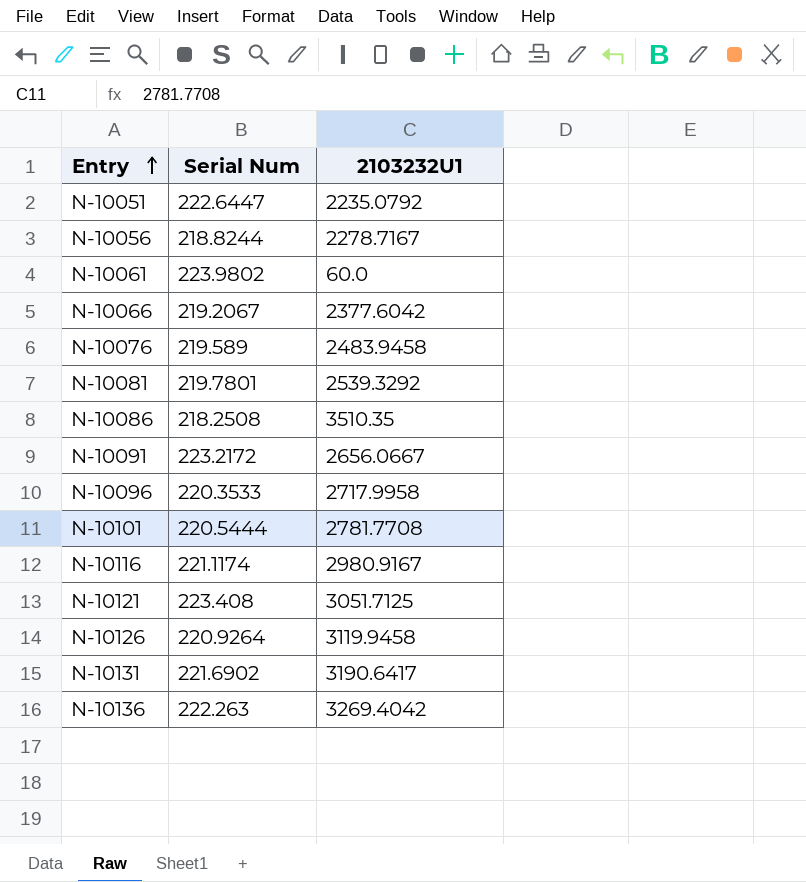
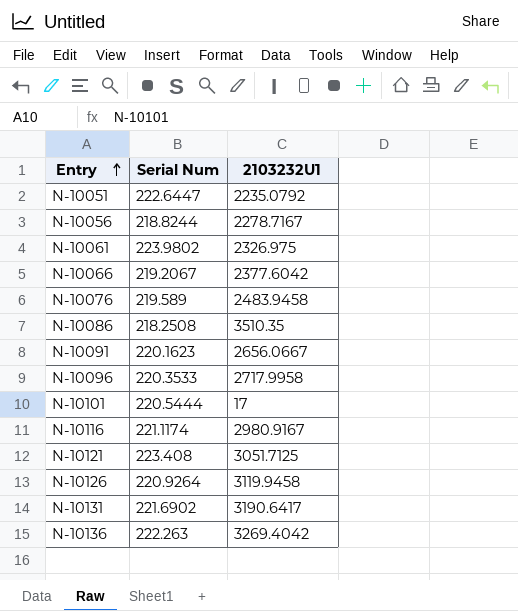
row N-10081: 219.7801 | 2539.3292 -> none
N-10061 | 2103232U1: 60.0 -> 2326.975
N-10091 | Serial Num: 223.2172 -> 220.1623
N-10101 | 2103232U1: 2781.7708 -> 17

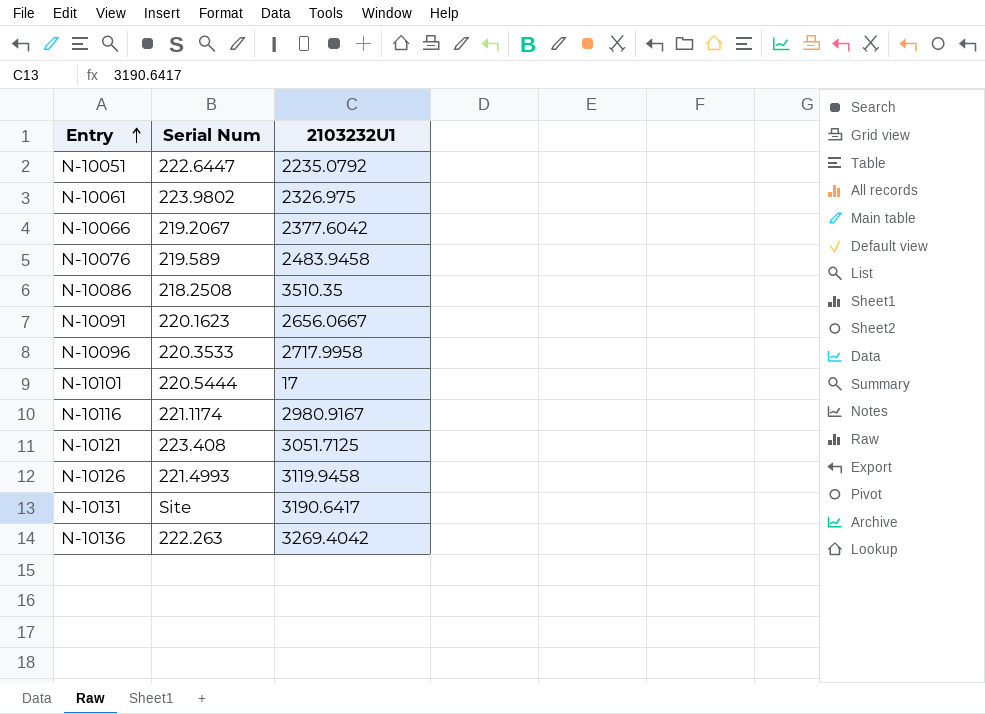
row N-10056: 218.8244 | 2278.7167 -> none
N-10126 | Serial Num: 220.9264 -> 221.4993
N-10131 | Serial Num: 221.6902 -> Site

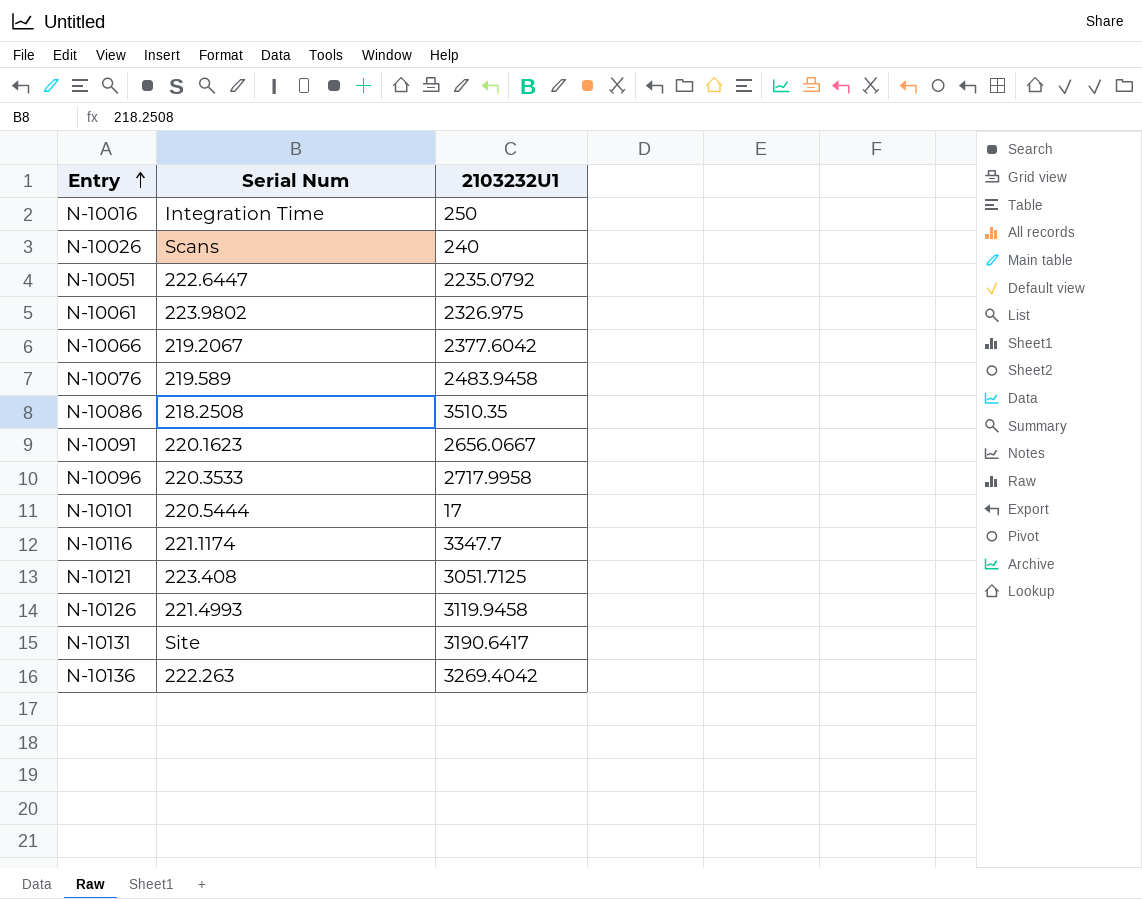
row N-10016: none -> Integration Time | 250
row N-10026: none -> Scans | 240
N-10116 | 2103232U1: 2980.9167 -> 3347.7

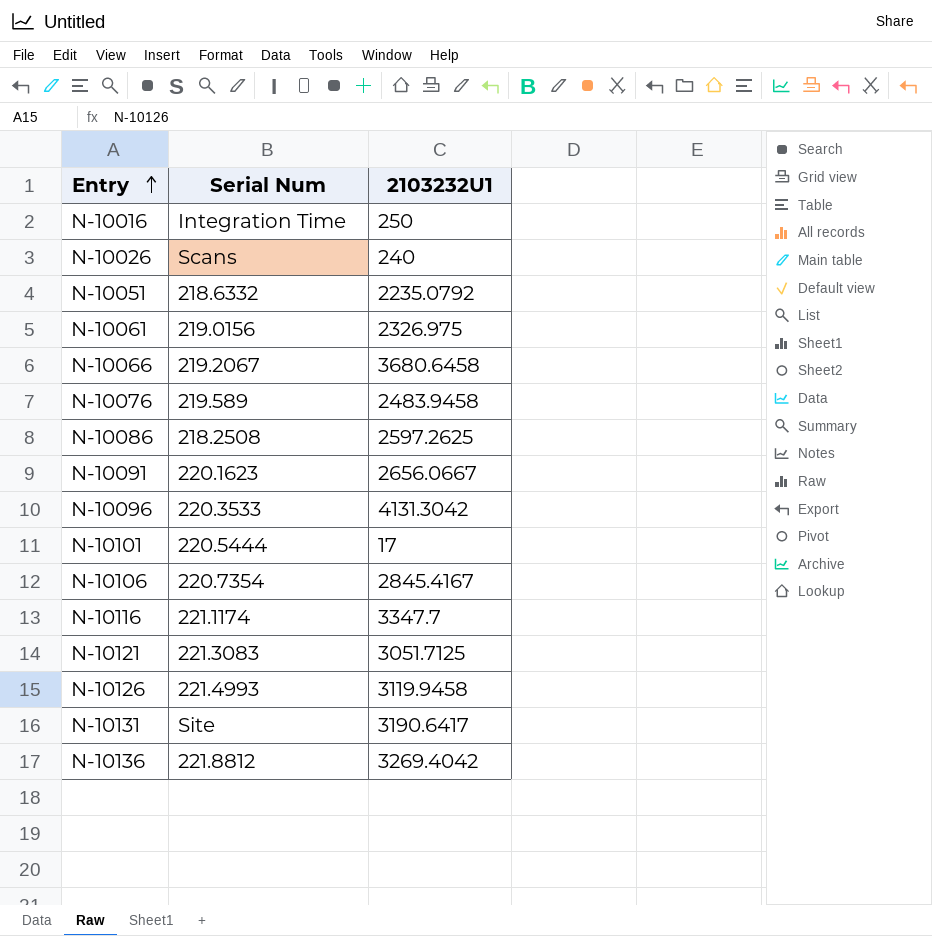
N-10051 | Serial Num: 222.6447 -> 218.6332
N-10061 | Serial Num: 223.9802 -> 219.0156
N-10066 | 2103232U1: 2377.6042 -> 3680.6458
N-10086 | 2103232U1: 3510.35 -> 2597.2625
N-10096 | 2103232U1: 2717.9958 -> 4131.3042
row N-10106: none -> 220.7354 | 2845.4167
N-10121 | Serial Num: 223.408 -> 221.3083
N-10136 | Serial Num: 222.263 -> 221.8812

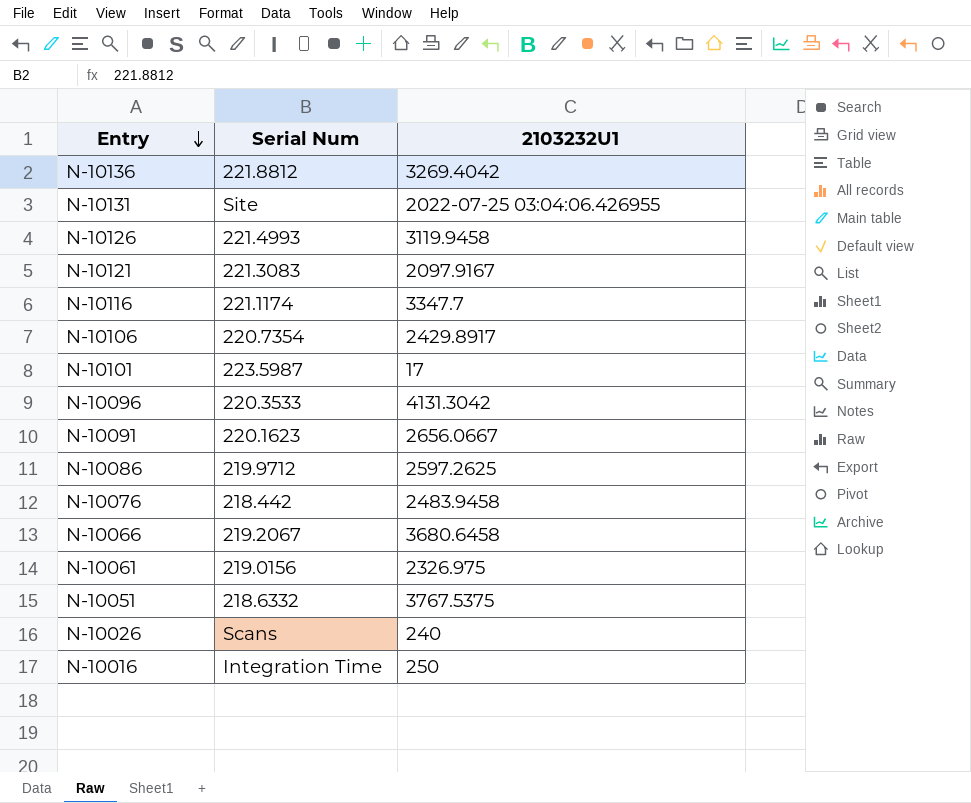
row order: Entry ascending -> Entry descending
N-10131 | 2103232U1: 3190.6417 -> 2022-07-25 03:04:06.426955
N-10121 | 2103232U1: 3051.7125 -> 2097.9167
N-10106 | 2103232U1: 2845.4167 -> 2429.8917
N-10101 | Serial Num: 220.5444 -> 223.5987
N-10086 | Serial Num: 218.2508 -> 219.9712
N-10076 | Serial Num: 219.589 -> 218.442
N-10051 | 2103232U1: 2235.0792 -> 3767.5375

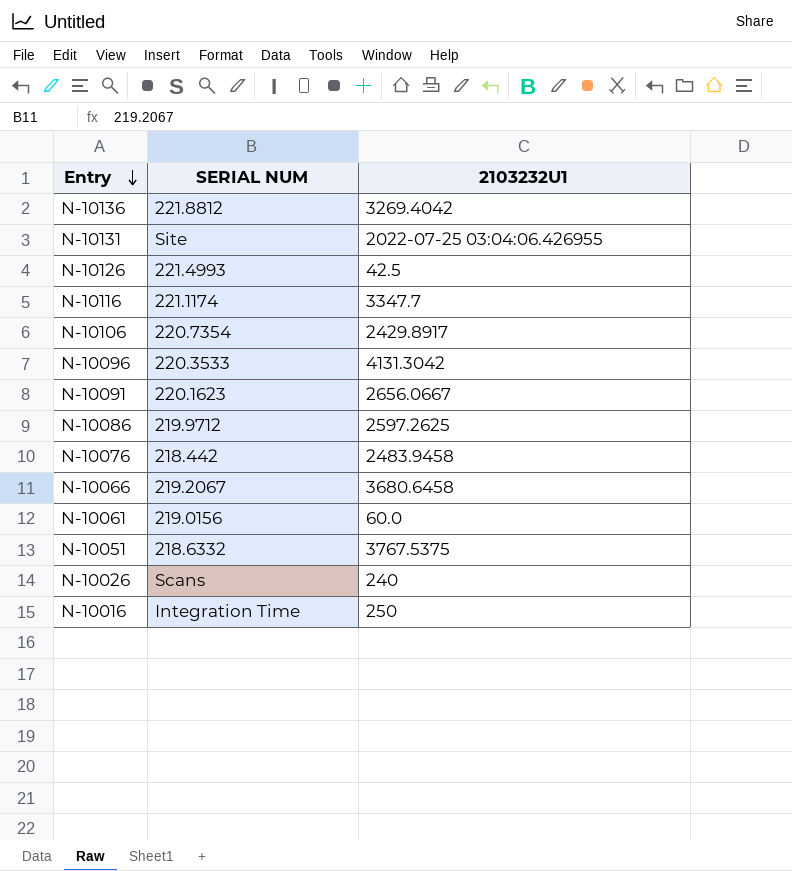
column name: Serial Num -> SERIAL NUM
row N-10121: 221.3083 | 2097.9167 -> none
row N-10101: 223.5987 | 17 -> none
N-10126 | 2103232U1: 3119.9458 -> 42.5
N-10061 | 2103232U1: 2326.975 -> 60.0

